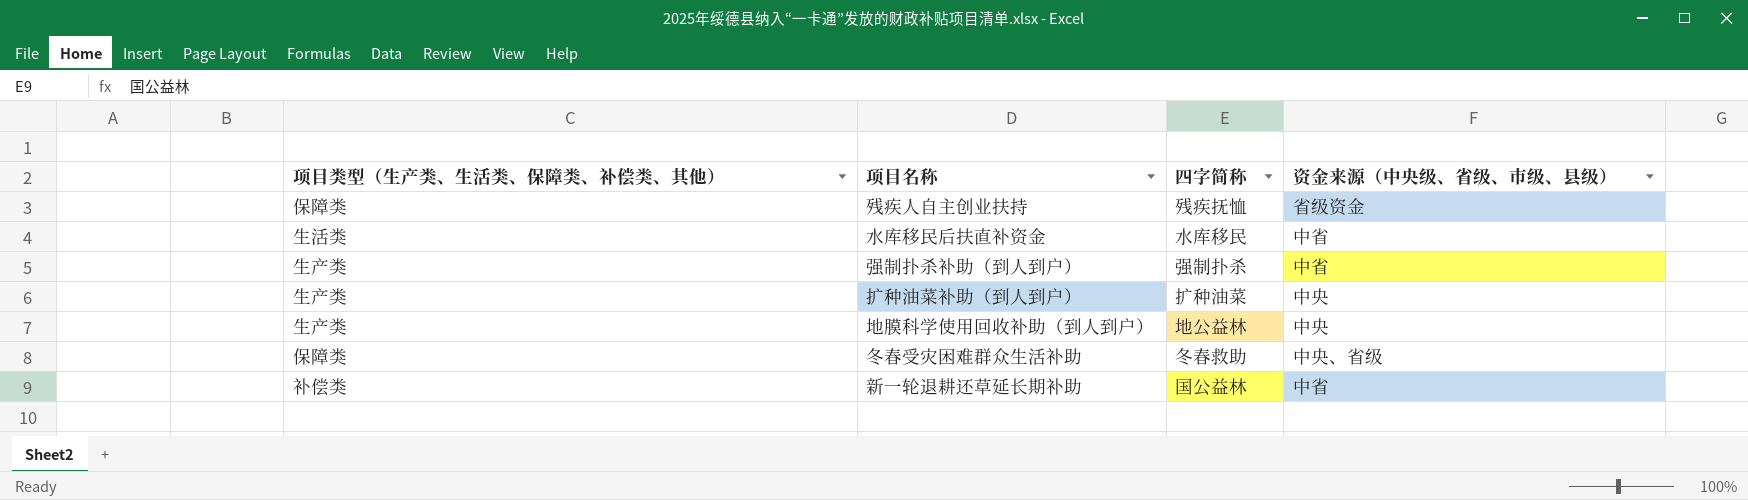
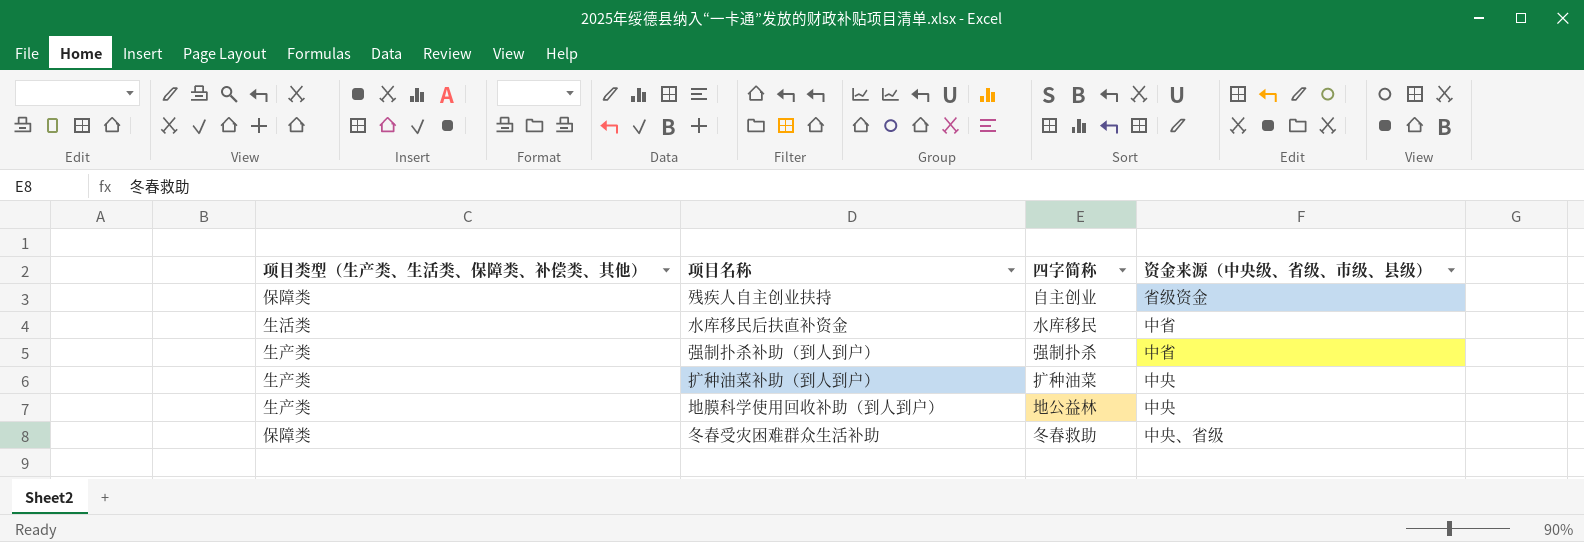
row 新一轮退耕还草延长期补助: 补偿类 | 国公益林 | 中省 -> none
残疾人自主创业扶持 | 四字简称: 残疾抚恤 -> 自主创业

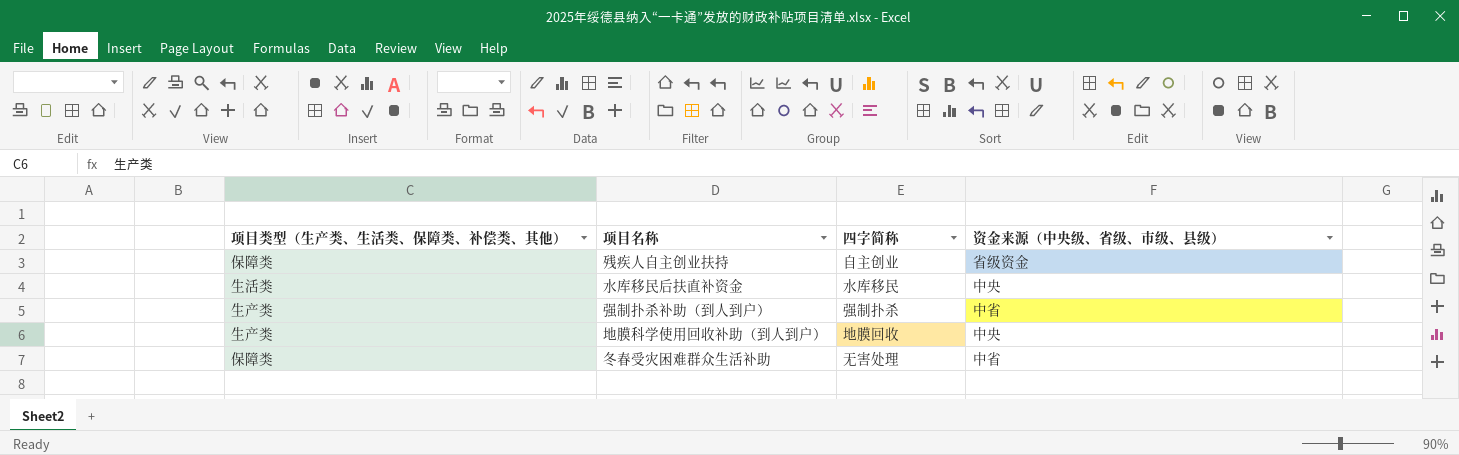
row 扩种油菜补助（到人到户）: 生产类 | 扩种油菜 | 中央 -> none
水库移民后扶直补资金 | 资金来源（中央级、省级、市级、县级）: 中省 -> 中央
地膜科学使用回收补助（到人到户） | 四字简称: 地公益林 -> 地膜回收
冬春受灾困难群众生活补助 | 四字简称: 冬春救助 -> 无害处理
冬春受灾困难群众生活补助 | 资金来源（中央级、省级、市级、县级）: 中央、省级 -> 中省

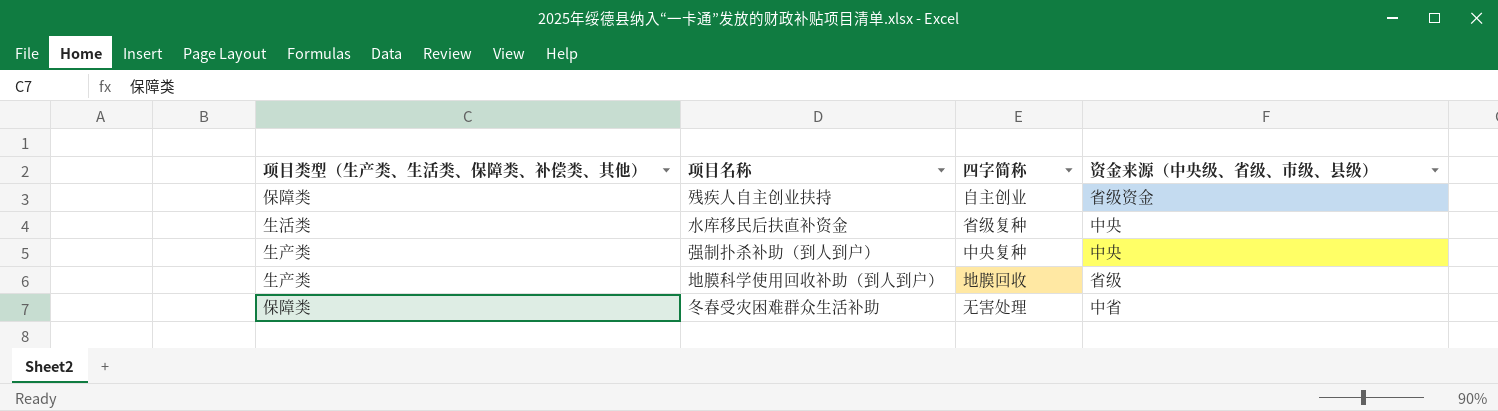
水库移民后扶直补资金 | 四字简称: 水库移民 -> 省级复种
强制扑杀补助（到人到户） | 四字简称: 强制扑杀 -> 中央复种
强制扑杀补助（到人到户） | 资金来源（中央级、省级、市级、县级）: 中省 -> 中央
地膜科学使用回收补助（到人到户） | 资金来源（中央级、省级、市级、县级）: 中央 -> 省级

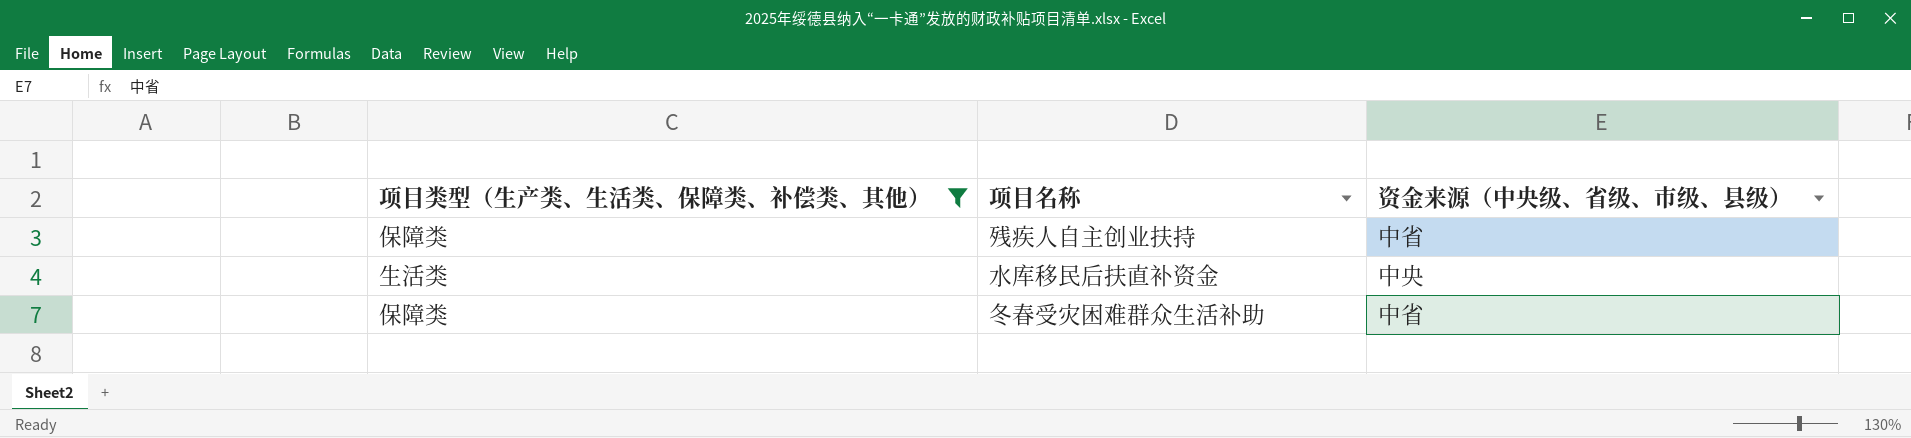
filter: none -> 项目类型（生产类、生活类、保障类、补偿类、其他） != 生产类
column 四字简称 | position: 3 -> none
残疾人自主创业扶持 | 资金来源（中央级、省级、市级、县级）: 省级资金 -> 中省

